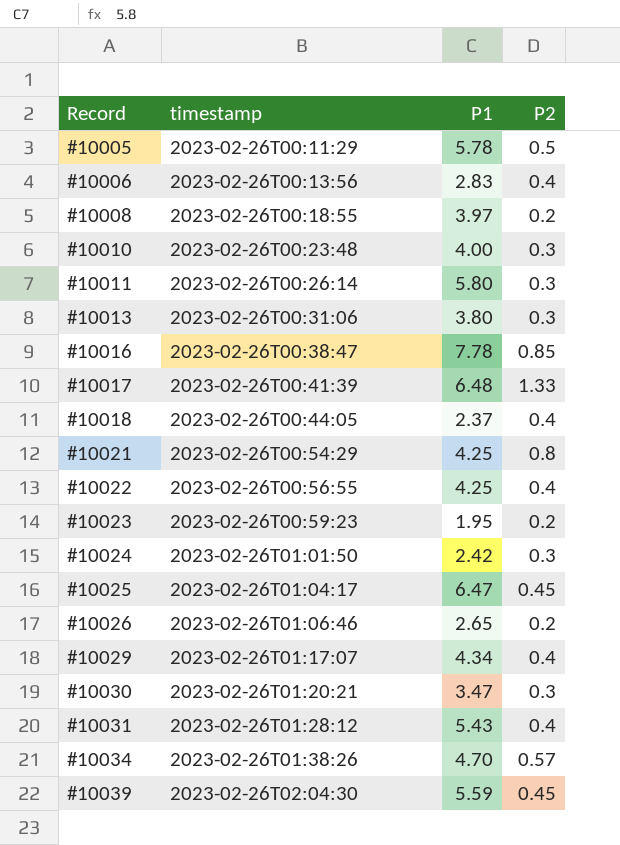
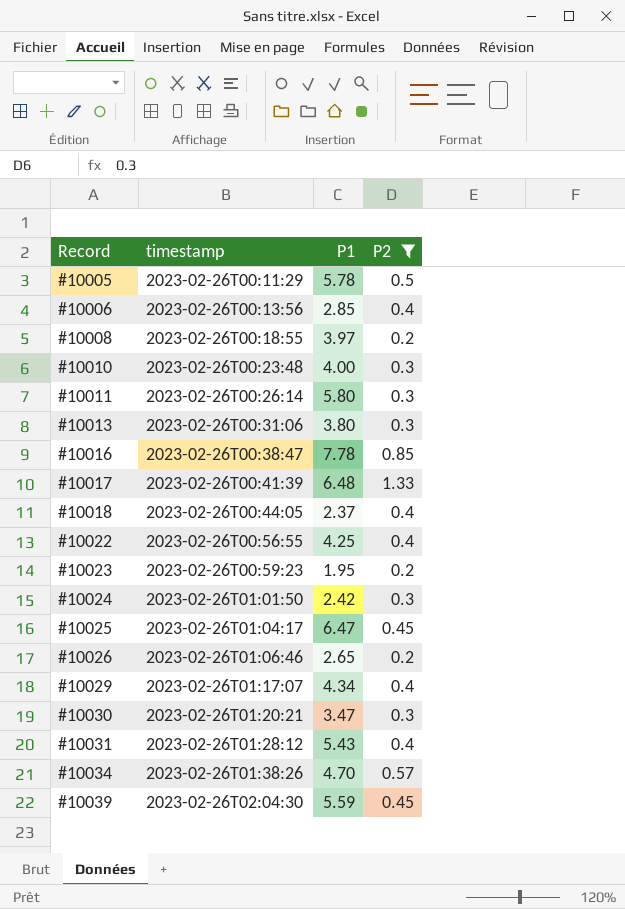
filter: none -> P2 != 0.8
#10006 | P1: 2.83 -> 2.85

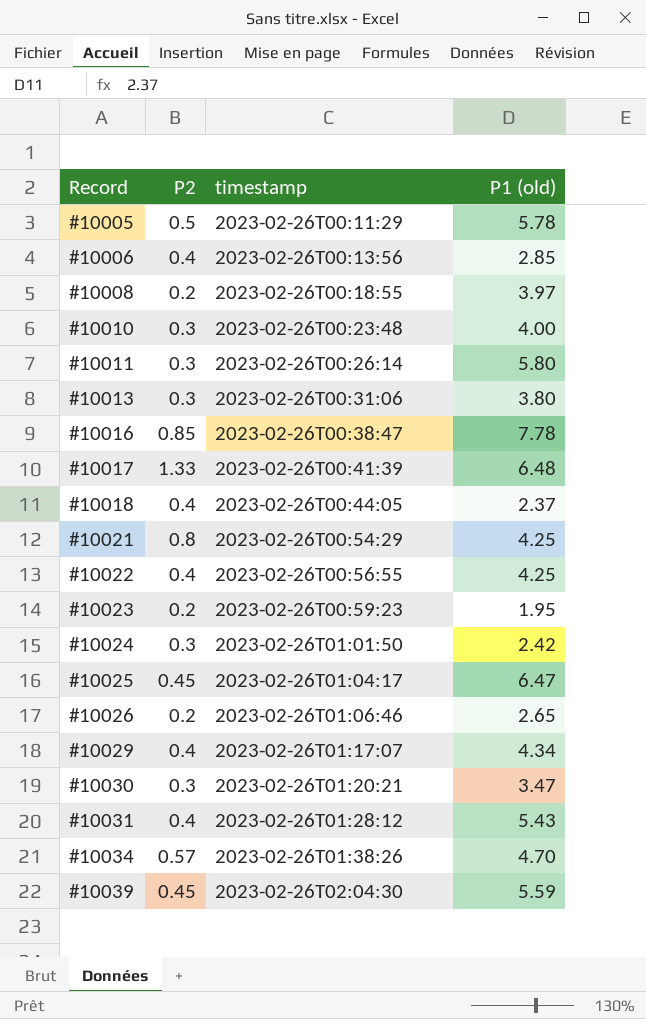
filter: P2 != 0.8 -> none
column P2 | position: 4 -> 2
column name: P1 -> P1 (old)

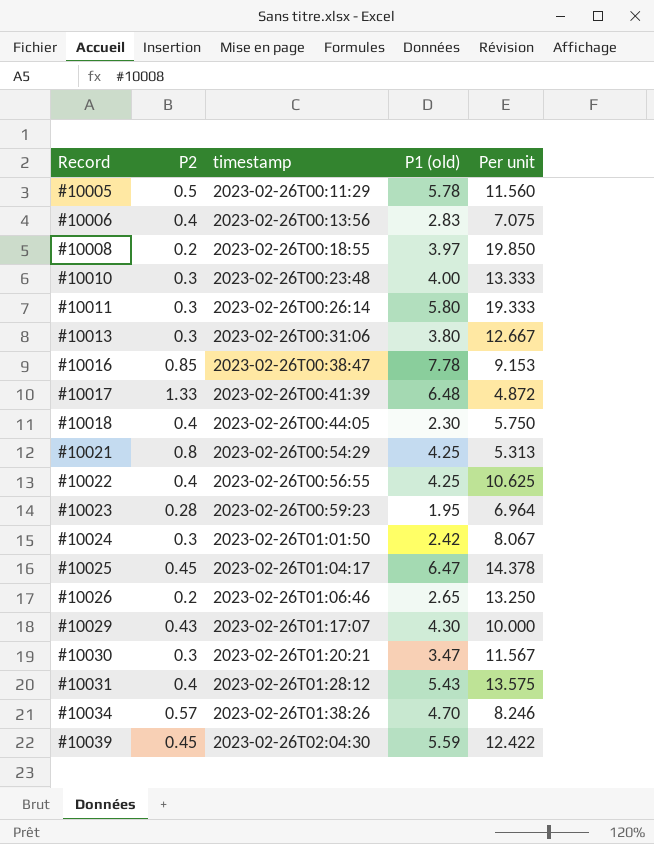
column Per unit | formula: none -> [P1 (old)] / [P2]
#10006 | P1 (old): 2.85 -> 2.83
#10018 | P1 (old): 2.37 -> 2.30
#10023 | P2: 0.2 -> 0.28
#10029 | P2: 0.4 -> 0.43
#10029 | P1 (old): 4.34 -> 4.30

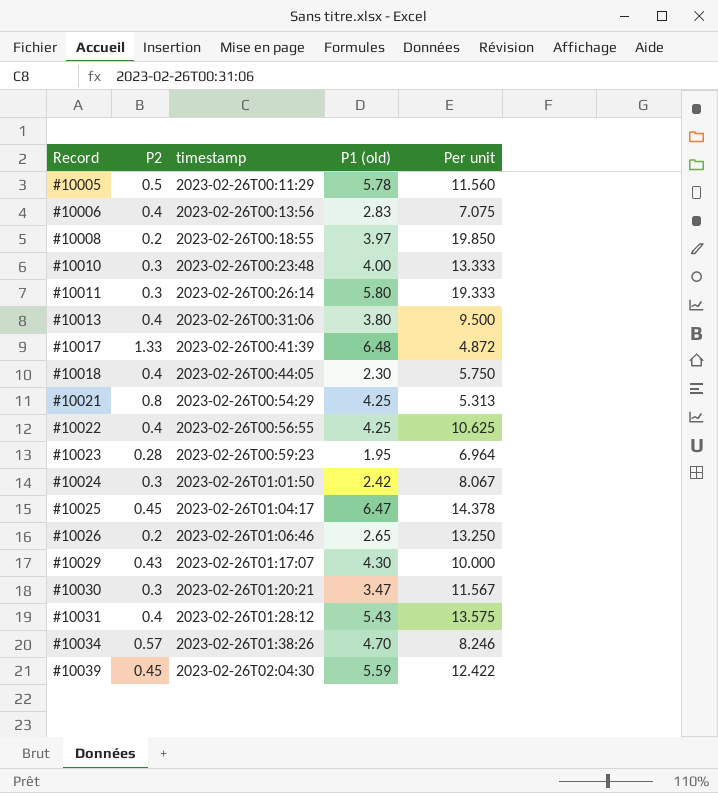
row #10016: 0.85 | 2023-02-26T00:38:47 | 7.78 | 9.153 -> none
#10013 | P2: 0.3 -> 0.4
#10013 | Per unit: 12.667 -> 9.500

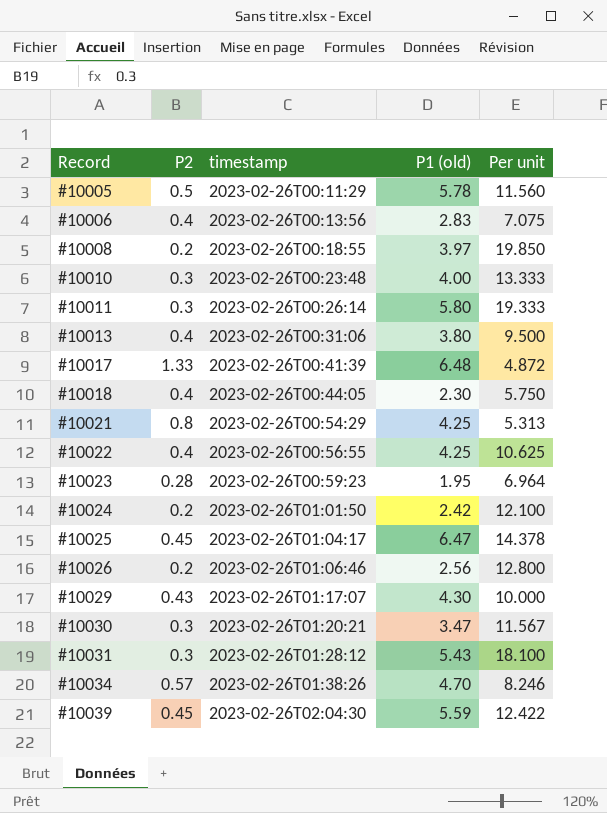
#10024 | P2: 0.3 -> 0.2
#10024 | Per unit: 8.067 -> 12.100
#10026 | P1 (old): 2.65 -> 2.56
#10026 | Per unit: 13.250 -> 12.800
#10031 | P2: 0.4 -> 0.3
#10031 | Per unit: 13.575 -> 18.100

